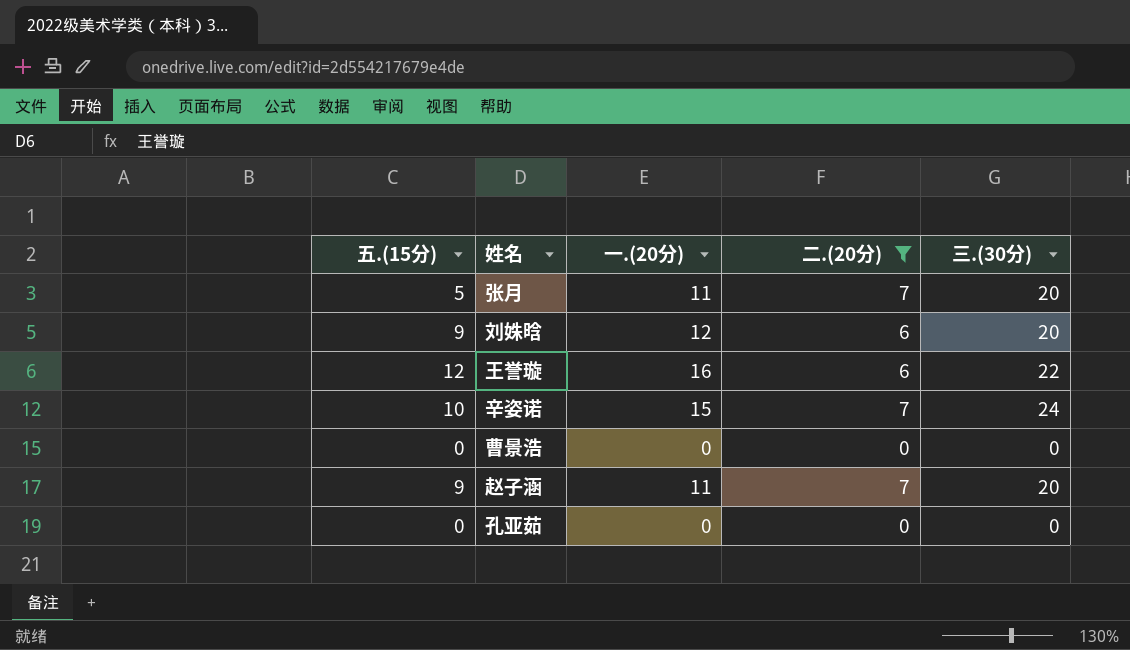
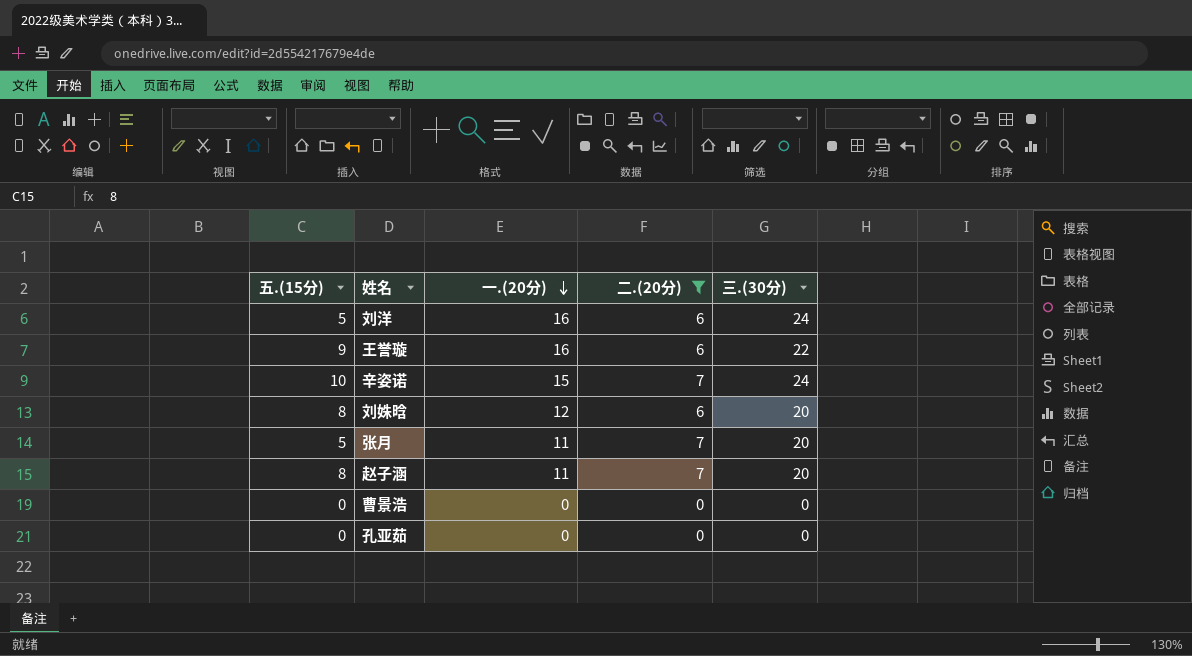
row order: none -> 一.(20分) descending
row 刘洋: none -> 5 | 16 | 6 | 24
王誉璇 | 五.(15分): 12 -> 9
刘姝晗 | 五.(15分): 9 -> 8
赵子涵 | 五.(15分): 9 -> 8

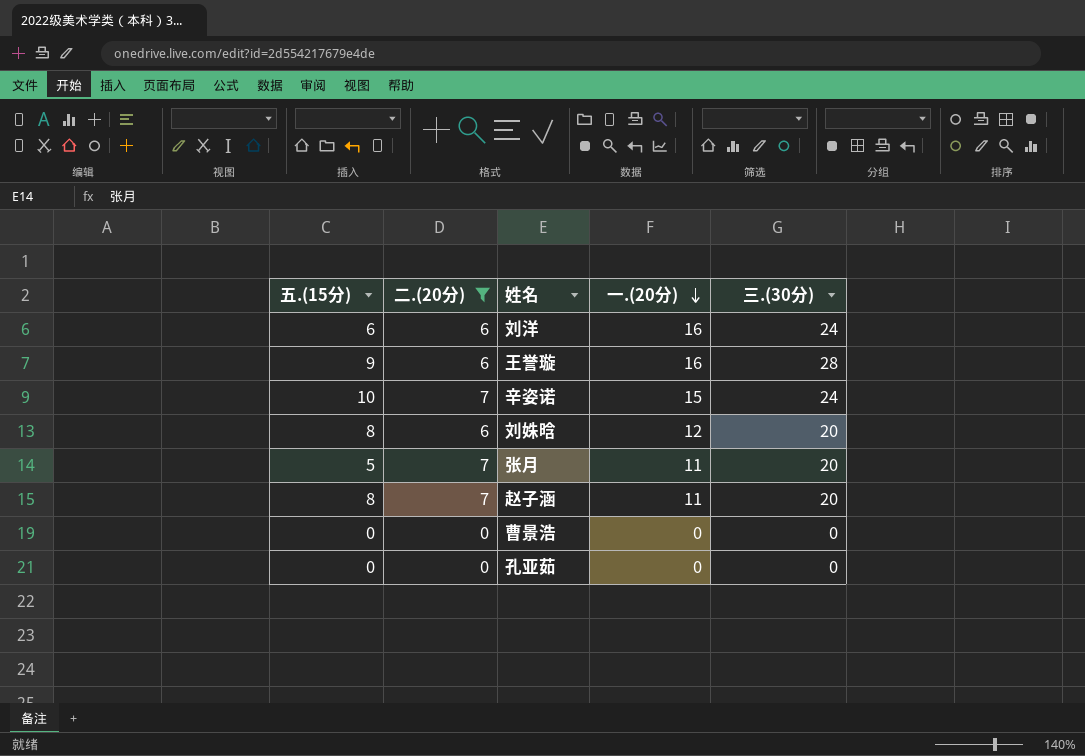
column 二.(20分) | position: 4 -> 2
刘洋 | 五.(15分): 5 -> 6
王誉璇 | 三.(30分): 22 -> 28

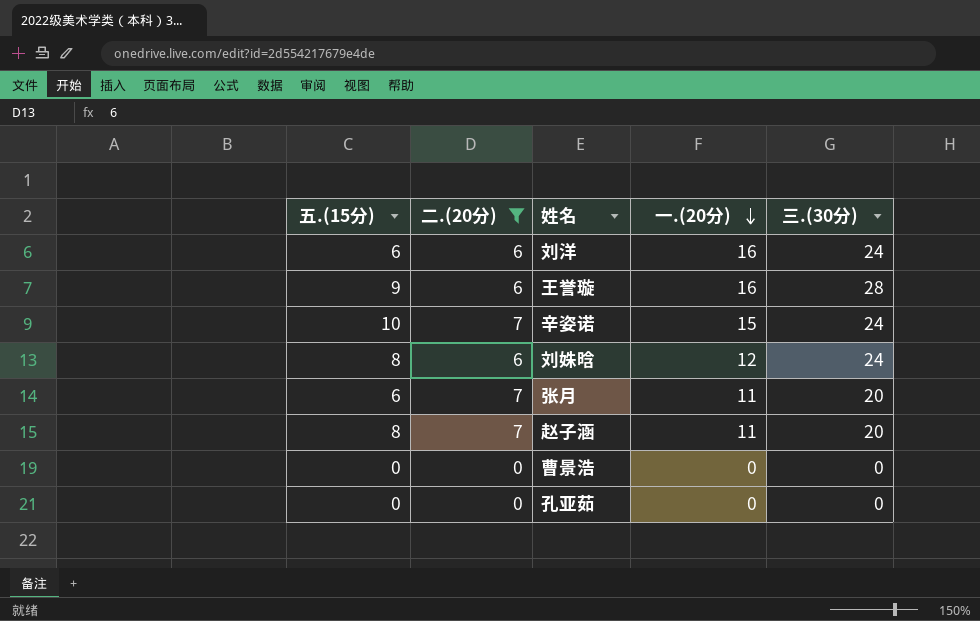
刘姝晗 | 三.(30分): 20 -> 24
张月 | 五.(15分): 5 -> 6

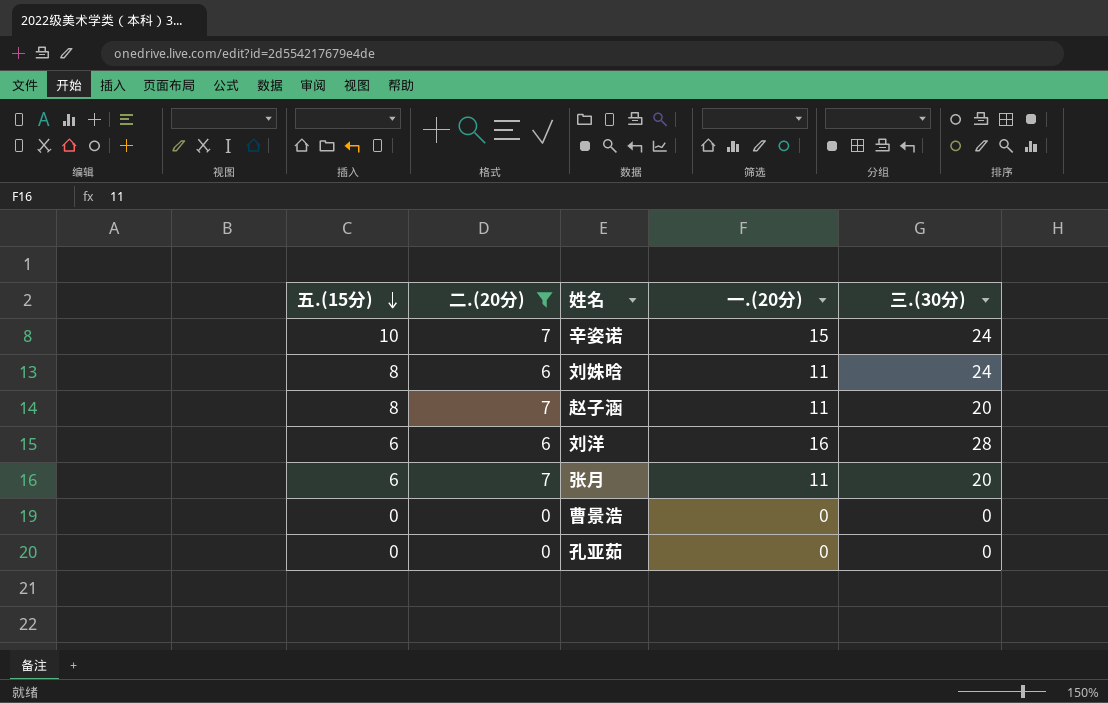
row order: 一.(20分) descending -> 五.(15分) descending
row 王誉璇: 9 | 6 | 16 | 28 -> none
刘姝晗 | 一.(20分): 12 -> 11
刘洋 | 三.(30分): 24 -> 28

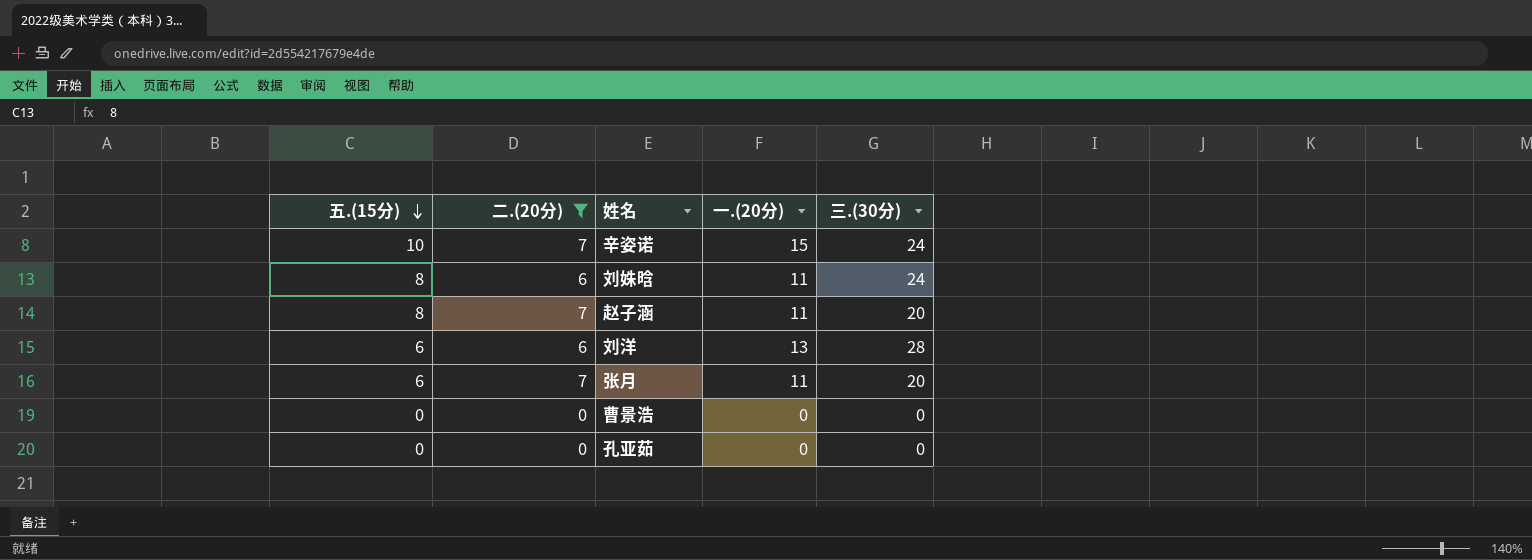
刘洋 | 一.(20分): 16 -> 13

